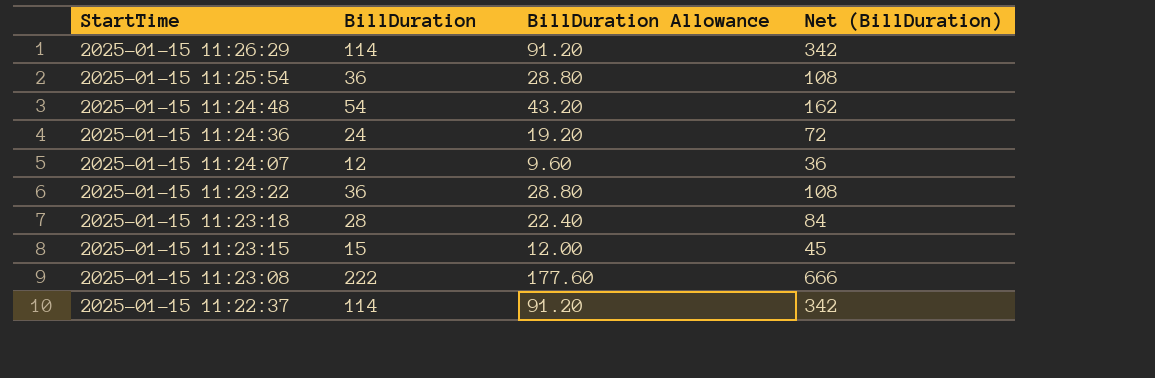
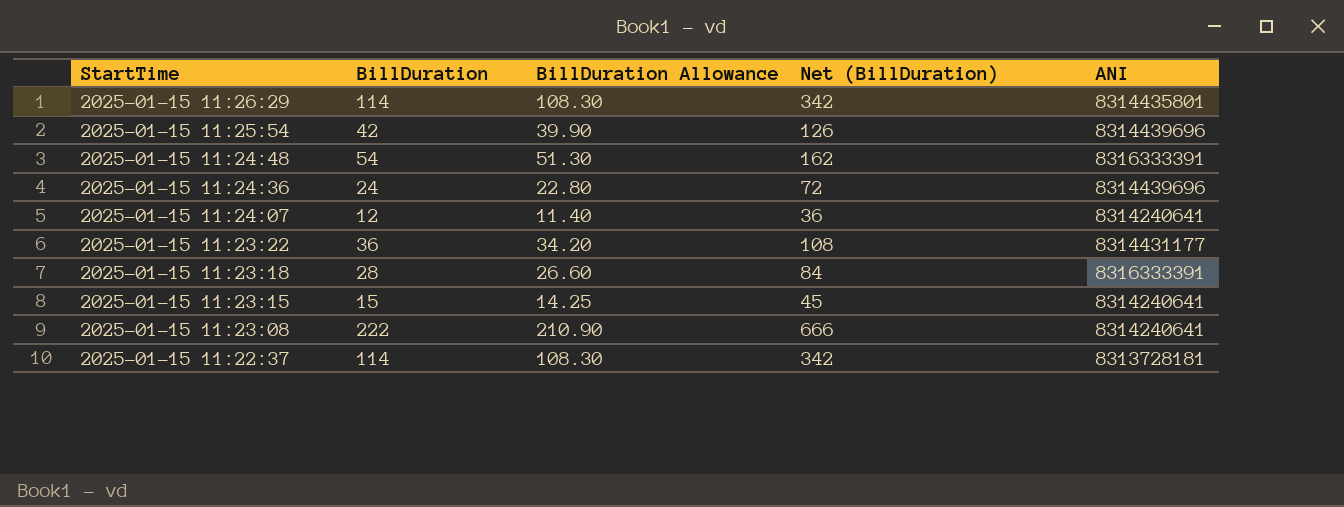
column BillDuration Allowance | formula: [BillDuration] * 0.8 -> [BillDuration] * 0.95
column ANI | position: none -> 5
2025-01-15 11:25:54 | BillDuration: 36 -> 42
2025-01-15 11:25:54 | Net (BillDuration): 108 -> 126

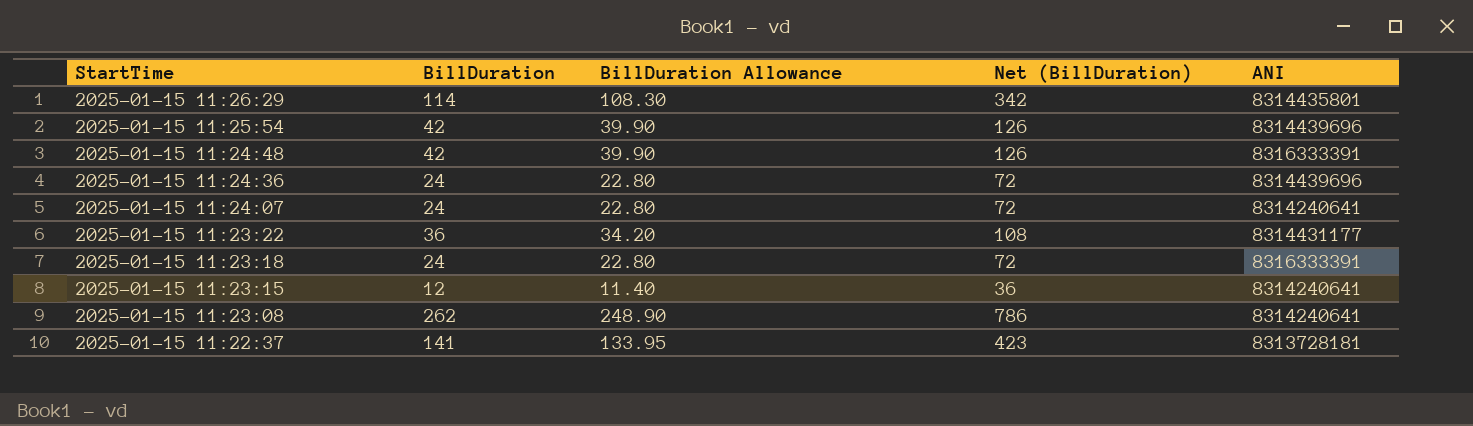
2025-01-15 11:24:48 | BillDuration: 54 -> 42
2025-01-15 11:24:48 | BillDuration Allowance: 51.30 -> 39.90
2025-01-15 11:24:48 | Net (BillDuration): 162 -> 126
2025-01-15 11:24:07 | BillDuration: 12 -> 24
2025-01-15 11:24:07 | BillDuration Allowance: 11.40 -> 22.80
2025-01-15 11:24:07 | Net (BillDuration): 36 -> 72
2025-01-15 11:23:18 | BillDuration: 28 -> 24
2025-01-15 11:23:18 | BillDuration Allowance: 26.60 -> 22.80
2025-01-15 11:23:18 | Net (BillDuration): 84 -> 72
2025-01-15 11:23:15 | BillDuration: 15 -> 12
2025-01-15 11:23:15 | BillDuration Allowance: 14.25 -> 11.40
2025-01-15 11:23:15 | Net (BillDuration): 45 -> 36
2025-01-15 11:23:08 | BillDuration: 222 -> 262
2025-01-15 11:23:08 | BillDuration Allowance: 210.90 -> 248.90
2025-01-15 11:23:08 | Net (BillDuration): 666 -> 786
2025-01-15 11:22:37 | BillDuration: 114 -> 141
2025-01-15 11:22:37 | BillDuration Allowance: 108.30 -> 133.95
2025-01-15 11:22:37 | Net (BillDuration): 342 -> 423

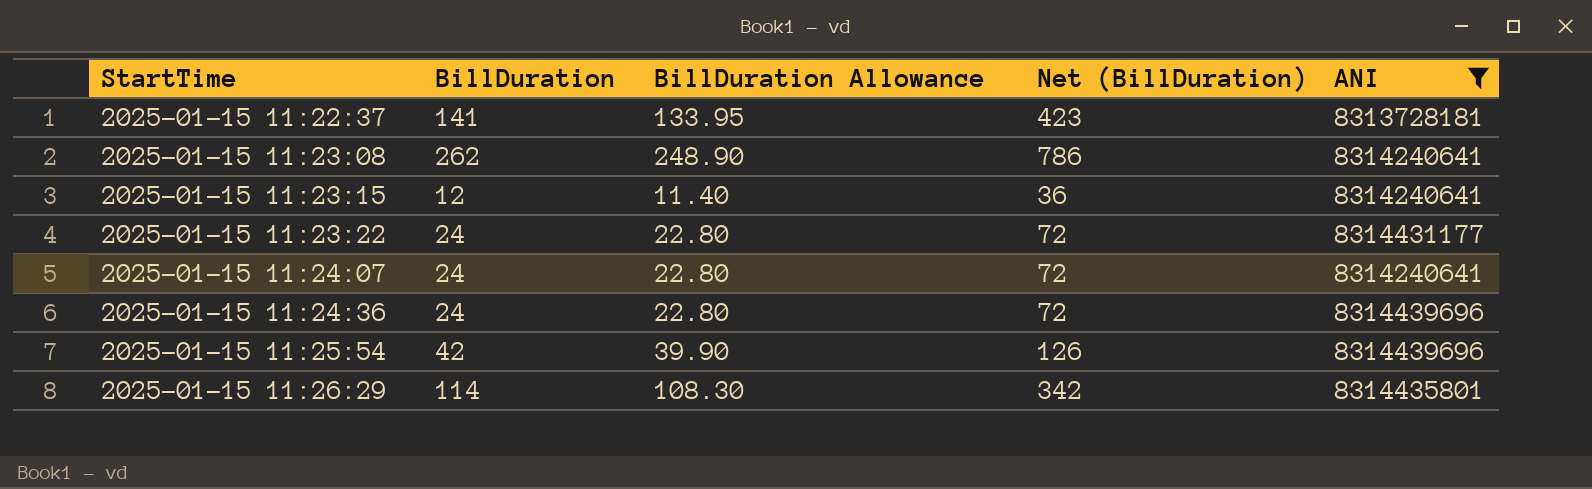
filter: none -> ANI != 8316333391
row order: StartTime descending -> StartTime ascending
2025-01-15 11:23:22 | BillDuration: 36 -> 24
2025-01-15 11:23:22 | BillDuration Allowance: 34.20 -> 22.80
2025-01-15 11:23:22 | Net (BillDuration): 108 -> 72

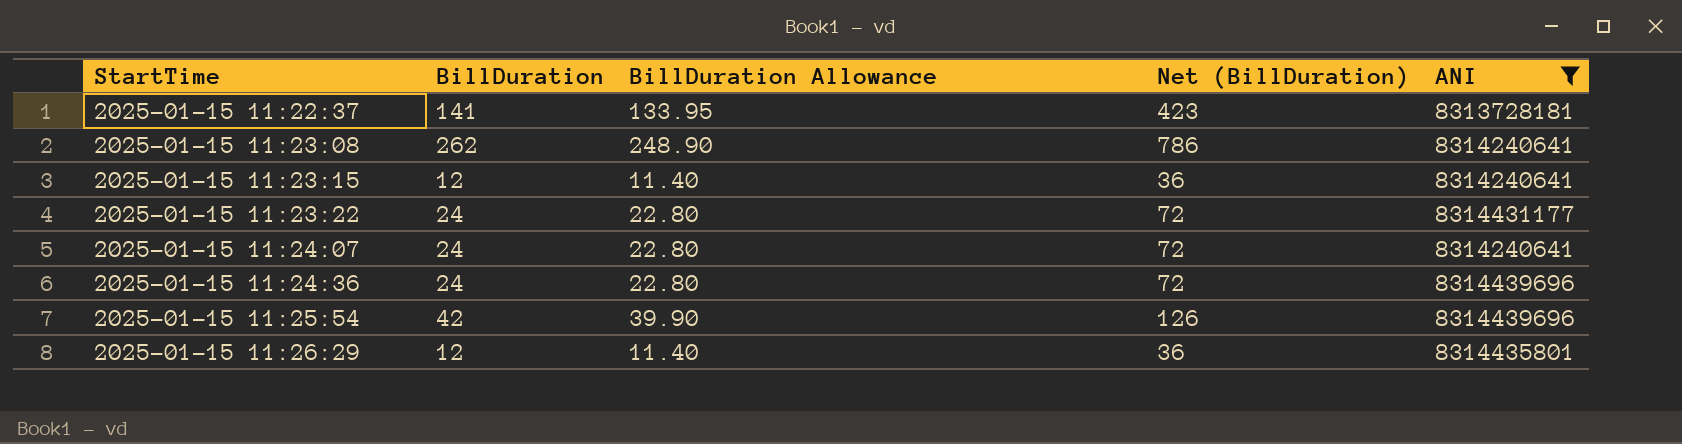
2025-01-15 11:26:29 | BillDuration: 114 -> 12
2025-01-15 11:26:29 | BillDuration Allowance: 108.30 -> 11.40
2025-01-15 11:26:29 | Net (BillDuration): 342 -> 36

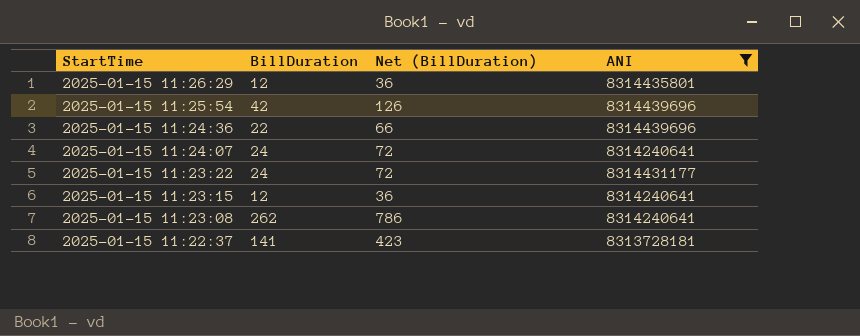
row order: StartTime ascending -> StartTime descending
column BillDuration Allowance | formula: [BillDuration] * 0.95 -> none
2025-01-15 11:24:36 | BillDuration: 24 -> 22
2025-01-15 11:24:36 | Net (BillDuration): 72 -> 66

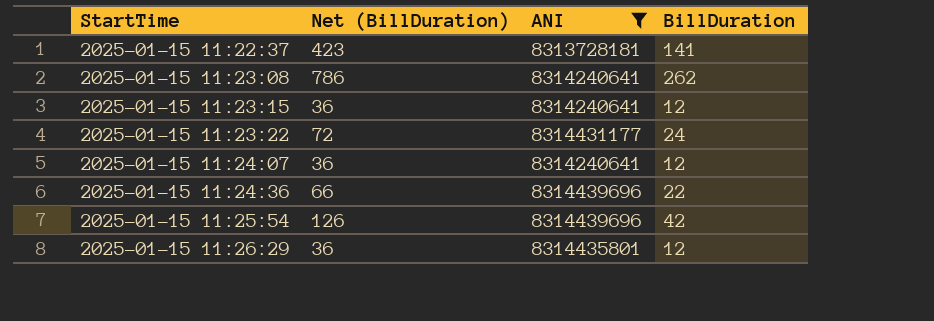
row order: StartTime descending -> StartTime ascending
column BillDuration | position: 2 -> 4
2025-01-15 11:24:07 | Net (BillDuration): 72 -> 36
2025-01-15 11:24:07 | BillDuration: 24 -> 12

